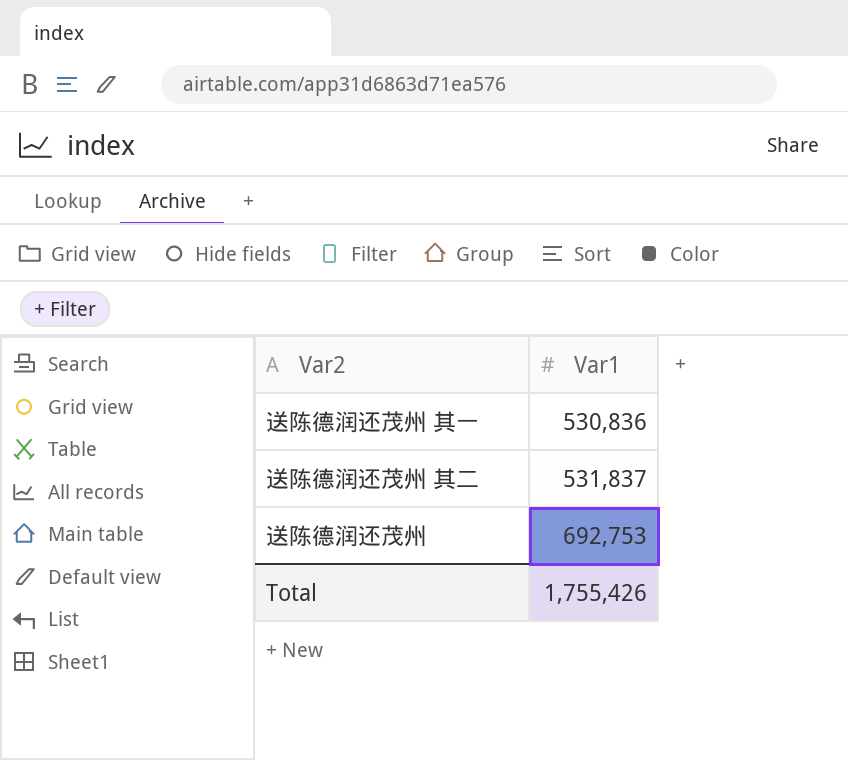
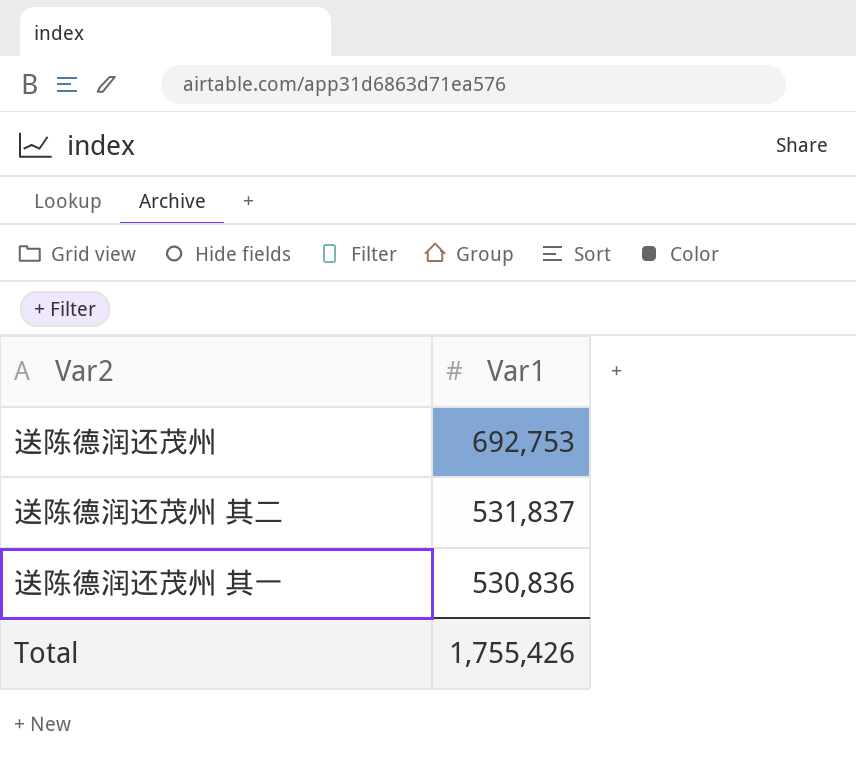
row order: Var1 ascending -> Var1 descending

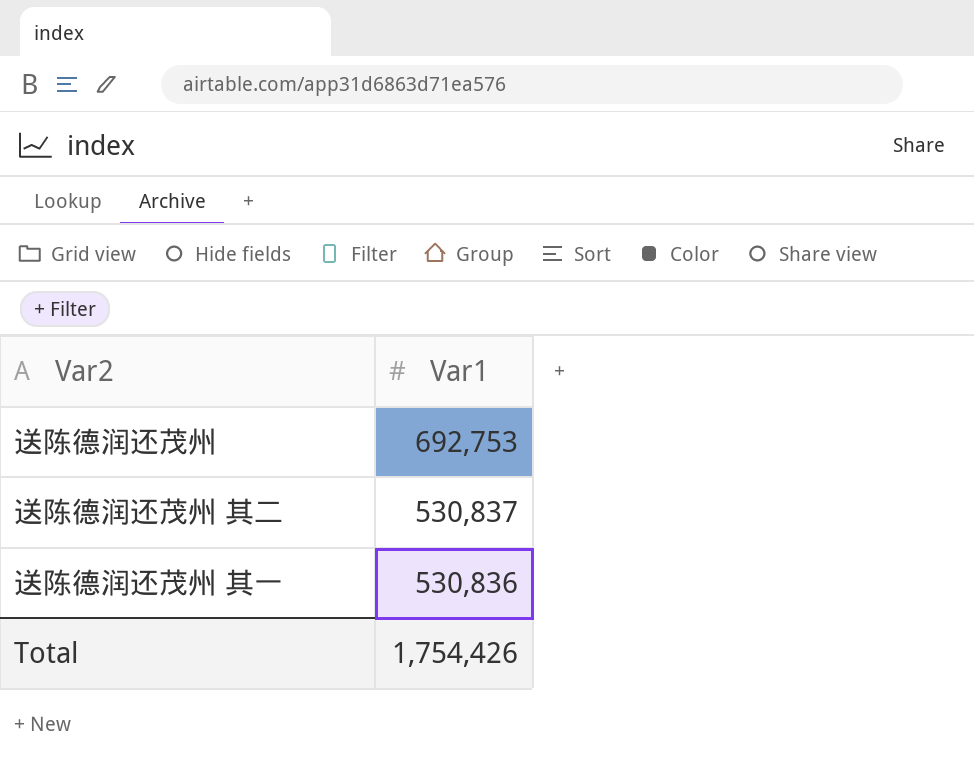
送陈德润还茂州 其二 | Var1: 531,837 -> 530,837
Total | Var1: 1,755,426 -> 1,754,426

